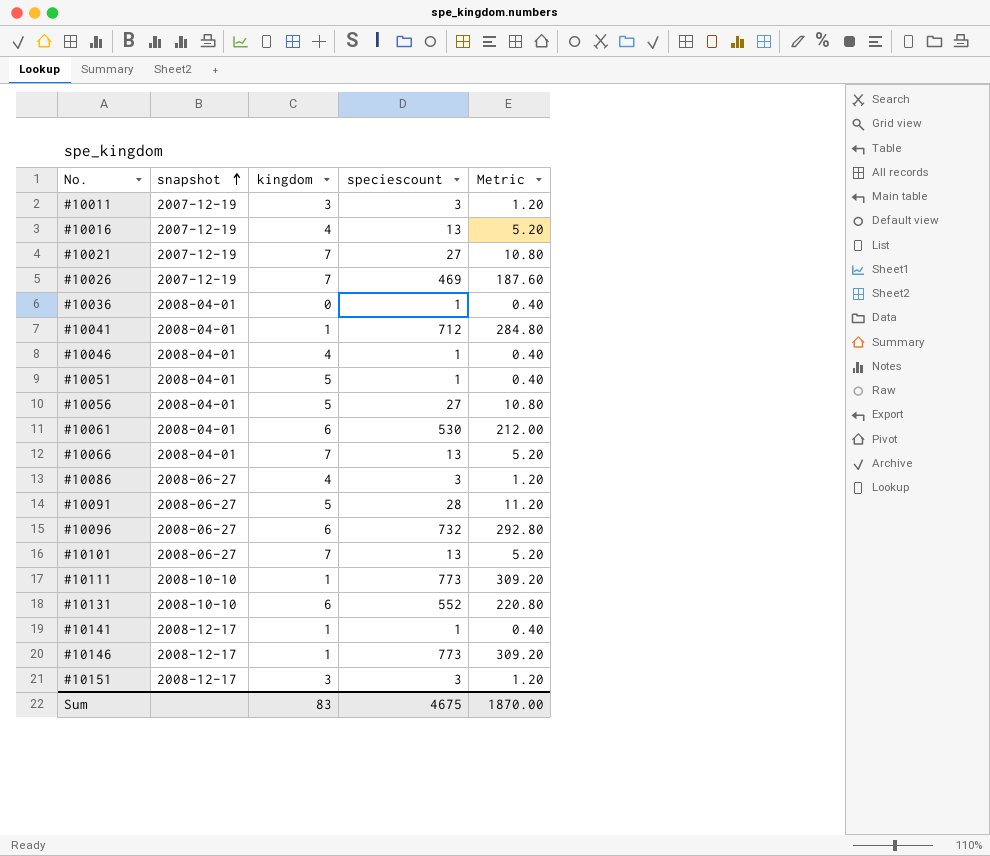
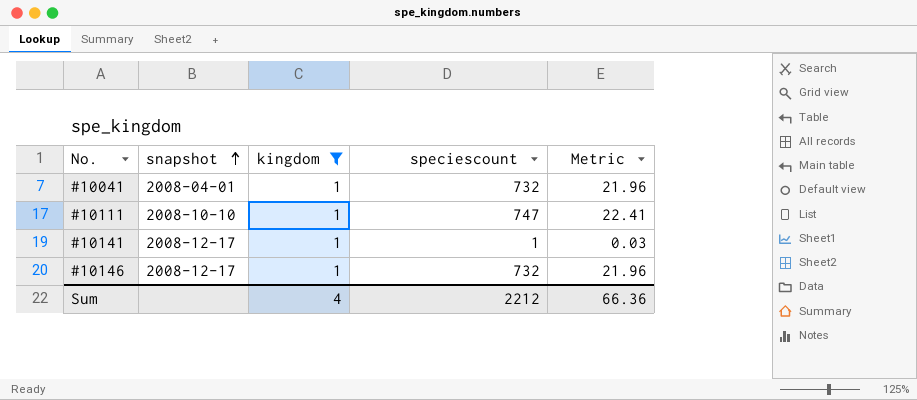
filter: none -> kingdom = 1
column Metric | formula: [speciescount] * 0.4 -> [speciescount] * 0.03
#10041 | speciescount: 712 -> 732
#10111 | speciescount: 773 -> 747
#10146 | speciescount: 773 -> 732
Sum | kingdom: 83 -> 4
Sum | speciescount: 4675 -> 2212
Sum | Metric: 1870.00 -> 66.36

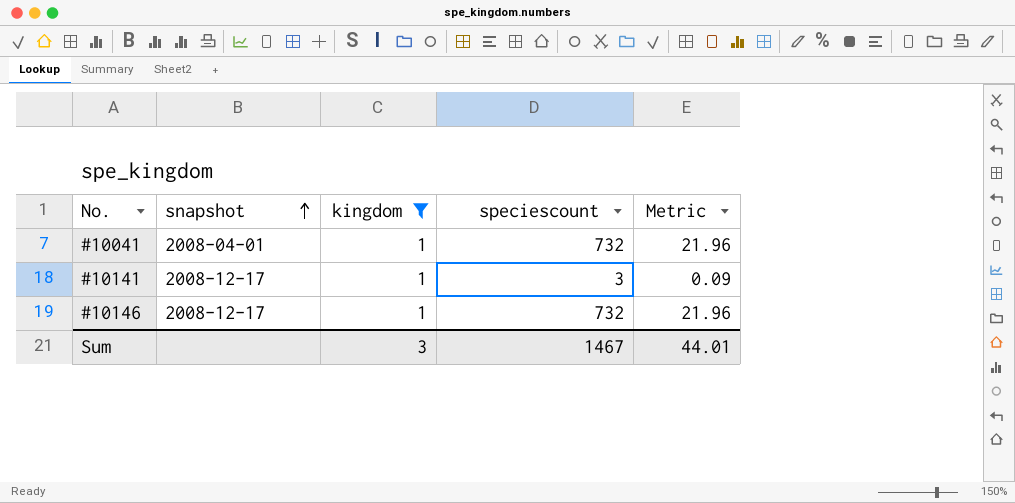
row #10111: 2008-10-10 | 1 | 747 | 22.41 -> none
#10141 | speciescount: 1 -> 3
#10141 | Metric: 0.03 -> 0.09
Sum | kingdom: 4 -> 3
Sum | speciescount: 2212 -> 1467
Sum | Metric: 66.36 -> 44.01

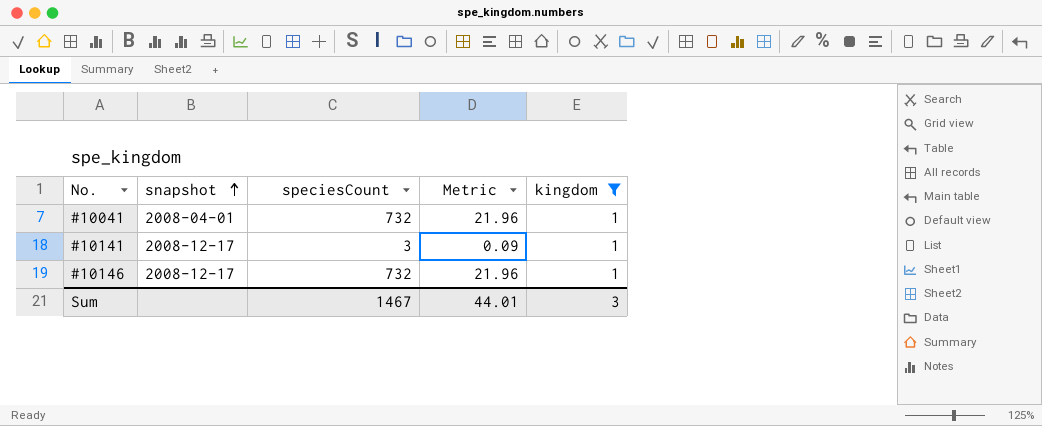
column name: speciescount -> speciesCount
column kingdom | position: 3 -> 5

